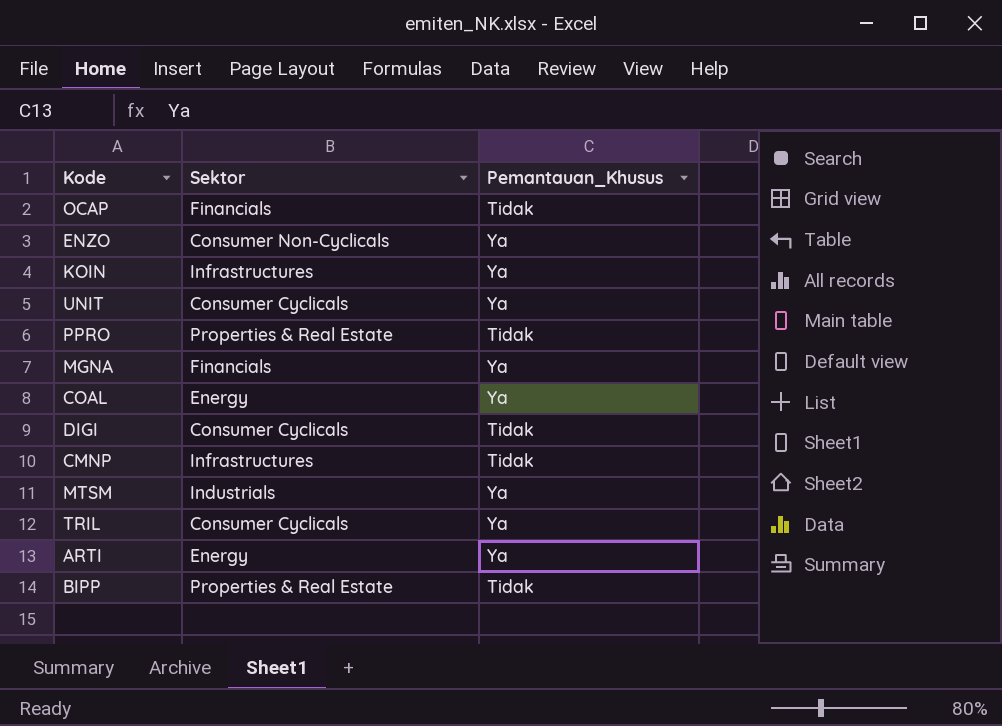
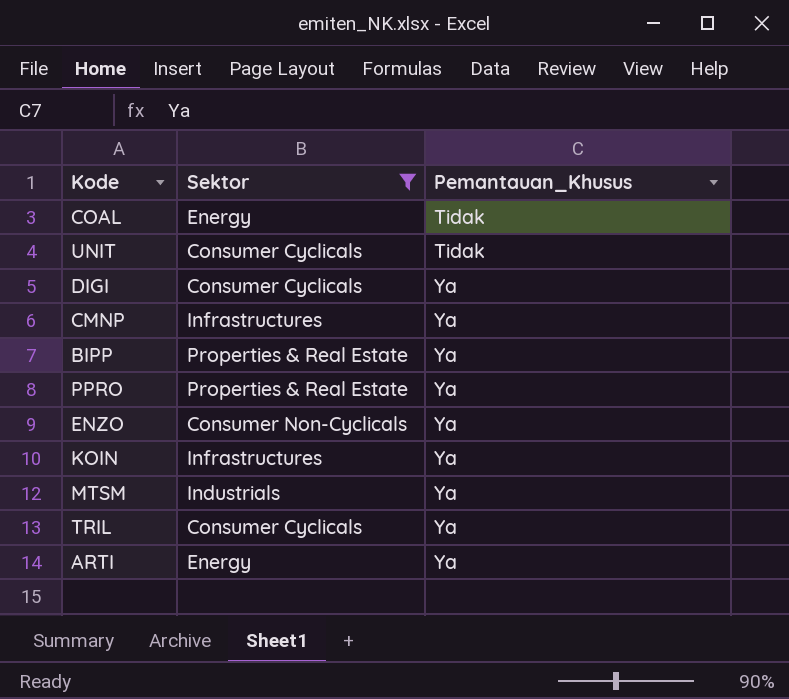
filter: none -> Sektor != Financials
row order: none -> Pemantauan_Khusus ascending
COAL | Pemantauan_Khusus: Ya -> Tidak
UNIT | Pemantauan_Khusus: Ya -> Tidak
DIGI | Pemantauan_Khusus: Tidak -> Ya
CMNP | Pemantauan_Khusus: Tidak -> Ya
BIPP | Pemantauan_Khusus: Tidak -> Ya
PPRO | Pemantauan_Khusus: Tidak -> Ya

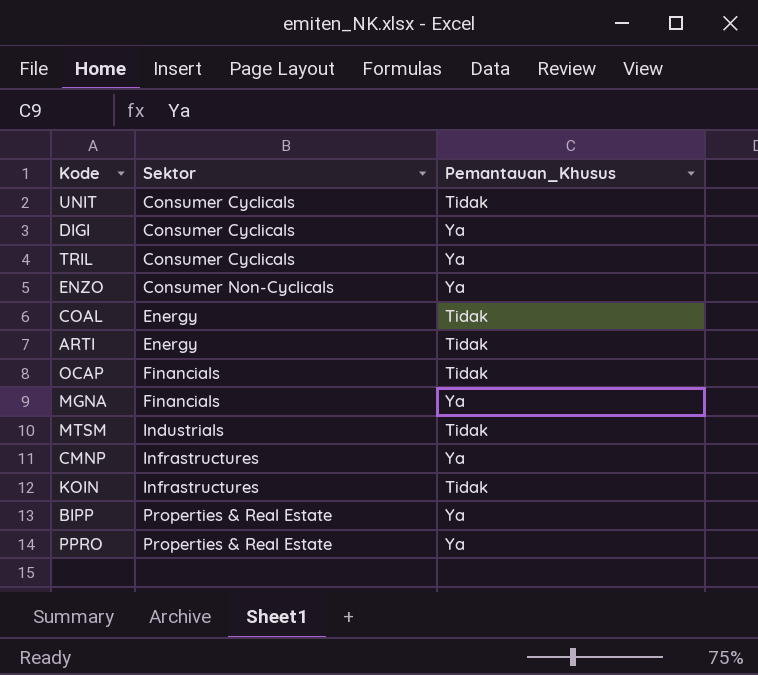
filter: Sektor != Financials -> none
row order: Pemantauan_Khusus ascending -> Sektor ascending
ARTI | Pemantauan_Khusus: Ya -> Tidak
MTSM | Pemantauan_Khusus: Ya -> Tidak
KOIN | Pemantauan_Khusus: Ya -> Tidak

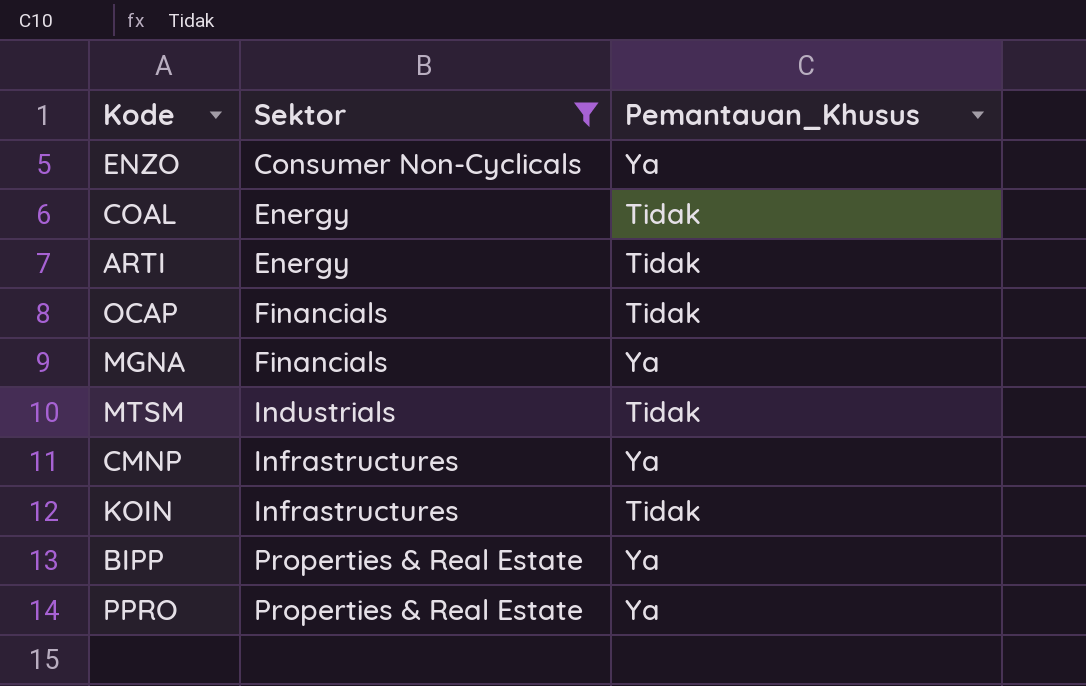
filter: none -> Sektor != Consumer Cyclicals

